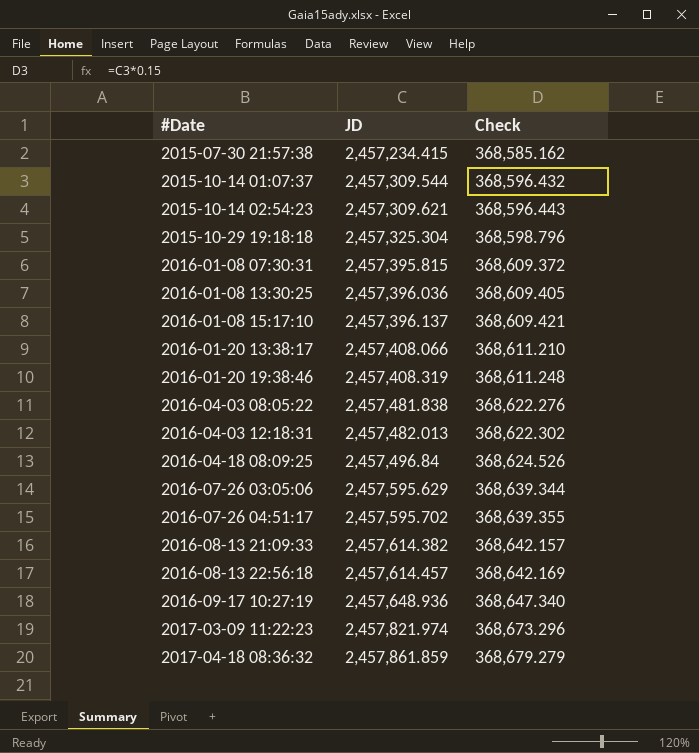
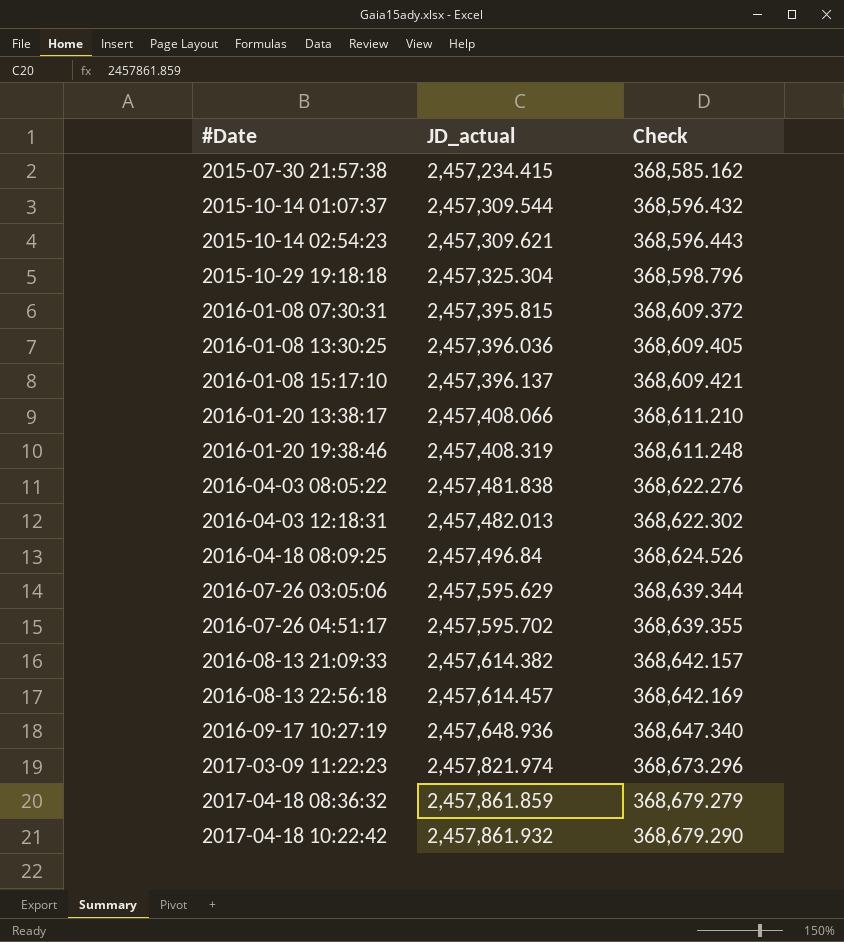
column name: JD -> JD_actual
row 2017-04-18 10:22:42: none -> 2,457,861.932 | 368,679.290

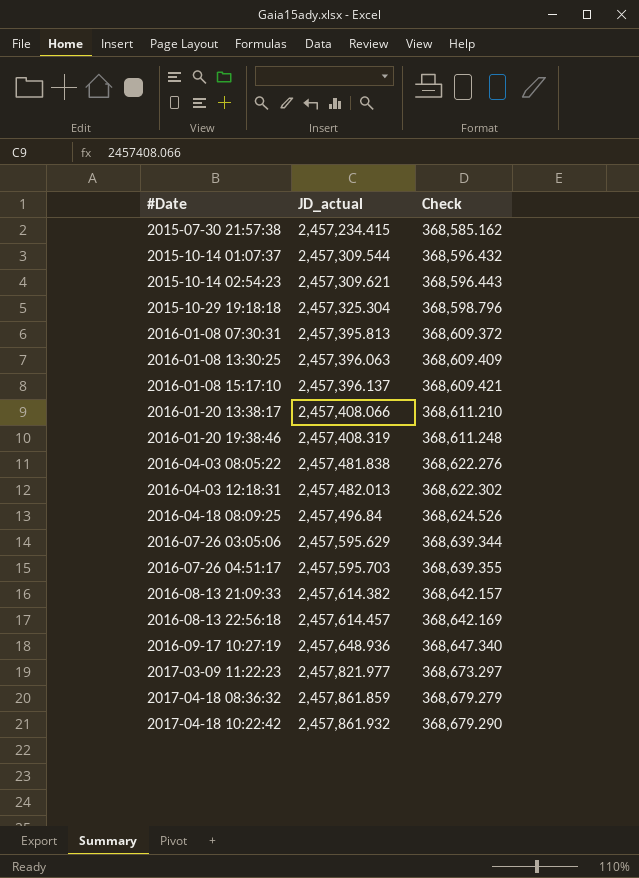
2016-01-08 07:30:31 | JD_actual: 2,457,395.815 -> 2,457,395.813
2016-01-08 13:30:25 | JD_actual: 2,457,396.036 -> 2,457,396.063
2016-01-08 13:30:25 | Check: 368,609.405 -> 368,609.409
2016-07-26 04:51:17 | JD_actual: 2,457,595.702 -> 2,457,595.703
2017-03-09 11:22:23 | JD_actual: 2,457,821.974 -> 2,457,821.977
2017-03-09 11:22:23 | Check: 368,673.296 -> 368,673.297

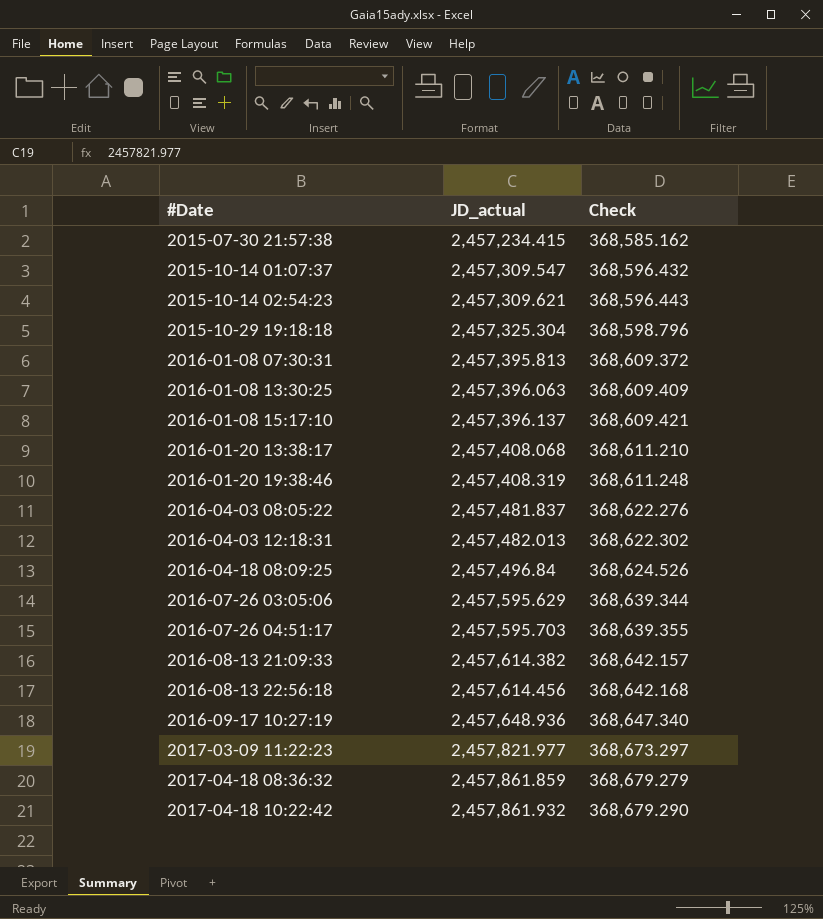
2015-10-14 01:07:37 | JD_actual: 2,457,309.544 -> 2,457,309.547
2016-01-20 13:38:17 | JD_actual: 2,457,408.066 -> 2,457,408.068
2016-04-03 08:05:22 | JD_actual: 2,457,481.838 -> 2,457,481.837
2016-08-13 22:56:18 | JD_actual: 2,457,614.457 -> 2,457,614.456
2016-08-13 22:56:18 | Check: 368,642.169 -> 368,642.168

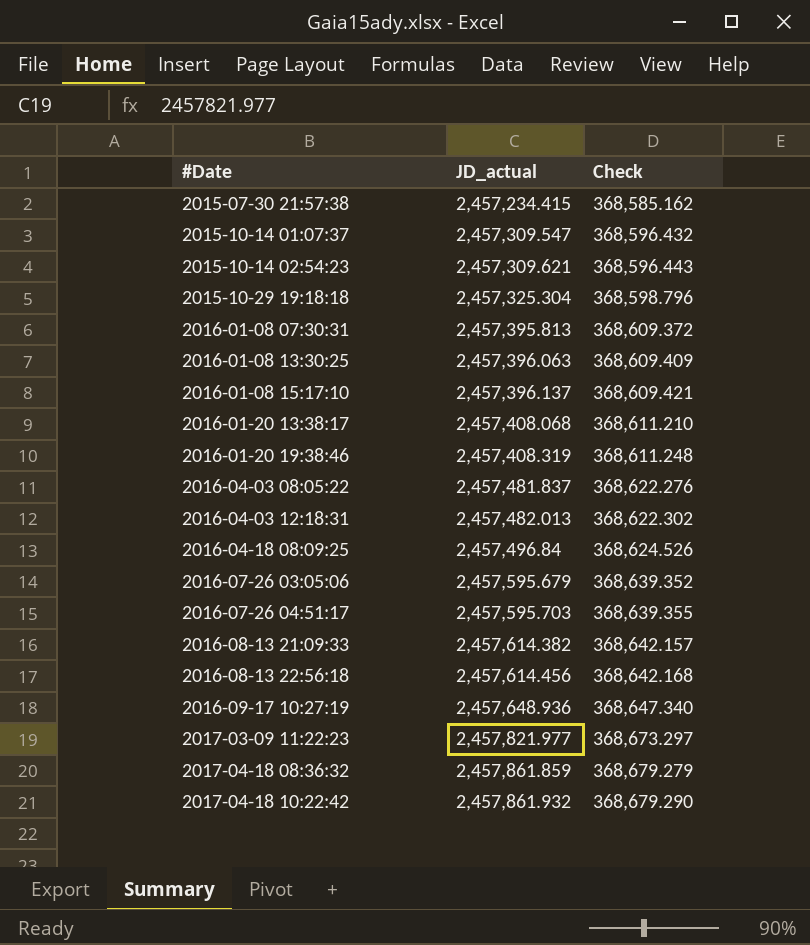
2016-07-26 03:05:06 | JD_actual: 2,457,595.629 -> 2,457,595.679
2016-07-26 03:05:06 | Check: 368,639.344 -> 368,639.352

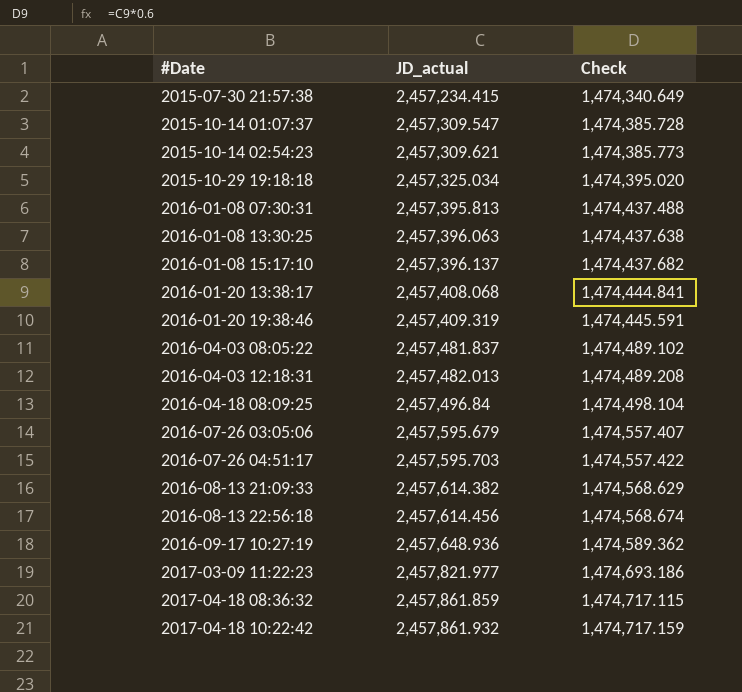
column Check | formula: [JD_actual] * 0.15 -> [JD_actual] * 0.6
2015-10-29 19:18:18 | JD_actual: 2,457,325.304 -> 2,457,325.034
2016-01-20 19:38:46 | JD_actual: 2,457,408.319 -> 2,457,409.319

